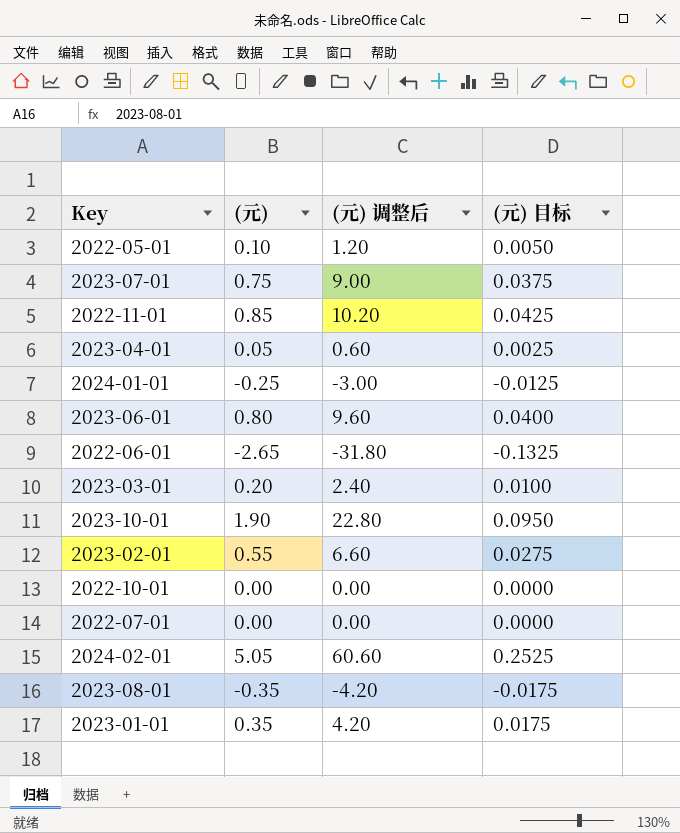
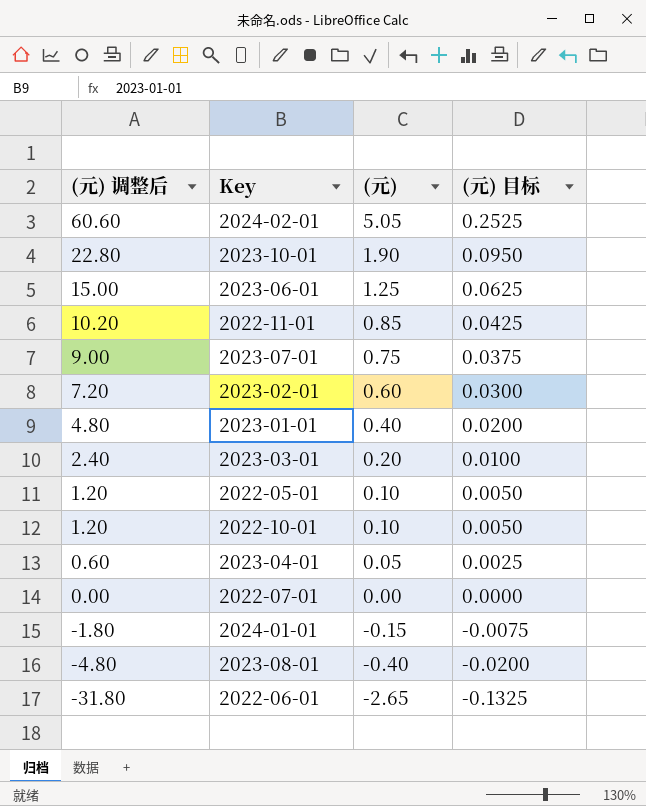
row order: none -> (元) 调整后 descending
column (元) 调整后 | position: 3 -> 1
2023-06-01 | (元) 调整后: 9.60 -> 15.00
2023-06-01 | (元): 0.80 -> 1.25
2023-06-01 | (元) 目标: 0.0400 -> 0.0625
2023-02-01 | (元) 调整后: 6.60 -> 7.20
2023-02-01 | (元): 0.55 -> 0.60
2023-02-01 | (元) 目标: 0.0275 -> 0.0300
2023-01-01 | (元) 调整后: 4.20 -> 4.80
2023-01-01 | (元): 0.35 -> 0.40
2023-01-01 | (元) 目标: 0.0175 -> 0.0200
2022-10-01 | (元) 调整后: 0.00 -> 1.20
2022-10-01 | (元): 0.00 -> 0.10
2022-10-01 | (元) 目标: 0.0000 -> 0.0050
2024-01-01 | (元) 调整后: -3.00 -> -1.80
2024-01-01 | (元): -0.25 -> -0.15
2024-01-01 | (元) 目标: -0.0125 -> -0.0075
2023-08-01 | (元) 调整后: -4.20 -> -4.80
2023-08-01 | (元): -0.35 -> -0.40
2023-08-01 | (元) 目标: -0.0175 -> -0.0200

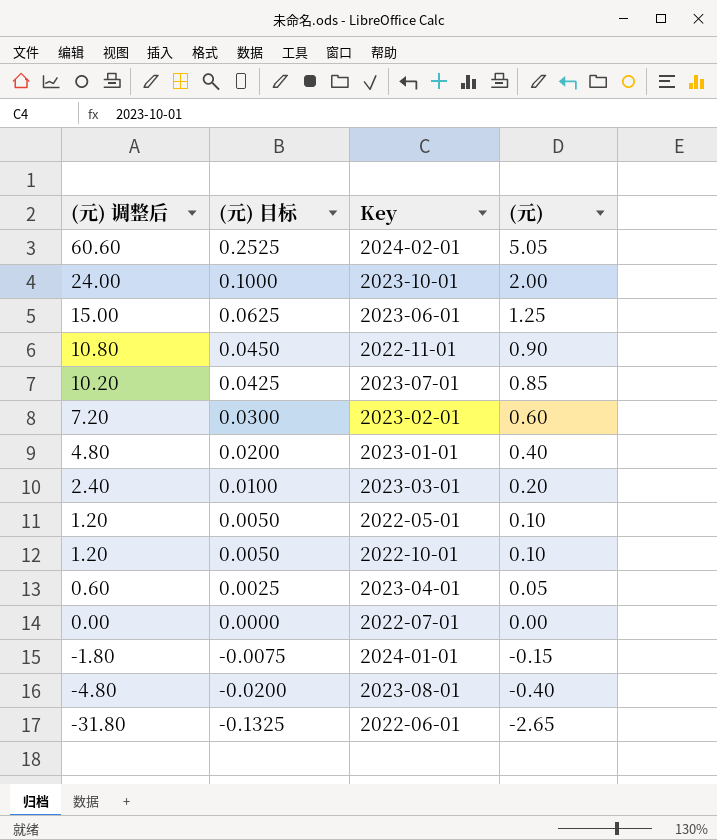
column (元) 目标 | position: 4 -> 2
2023-10-01 | (元) 调整后: 22.80 -> 24.00
2023-10-01 | (元) 目标: 0.0950 -> 0.1000
2023-10-01 | (元): 1.90 -> 2.00
2022-11-01 | (元) 调整后: 10.20 -> 10.80
2022-11-01 | (元) 目标: 0.0425 -> 0.0450
2022-11-01 | (元): 0.85 -> 0.90
2023-07-01 | (元) 调整后: 9.00 -> 10.20
2023-07-01 | (元) 目标: 0.0375 -> 0.0425
2023-07-01 | (元): 0.75 -> 0.85

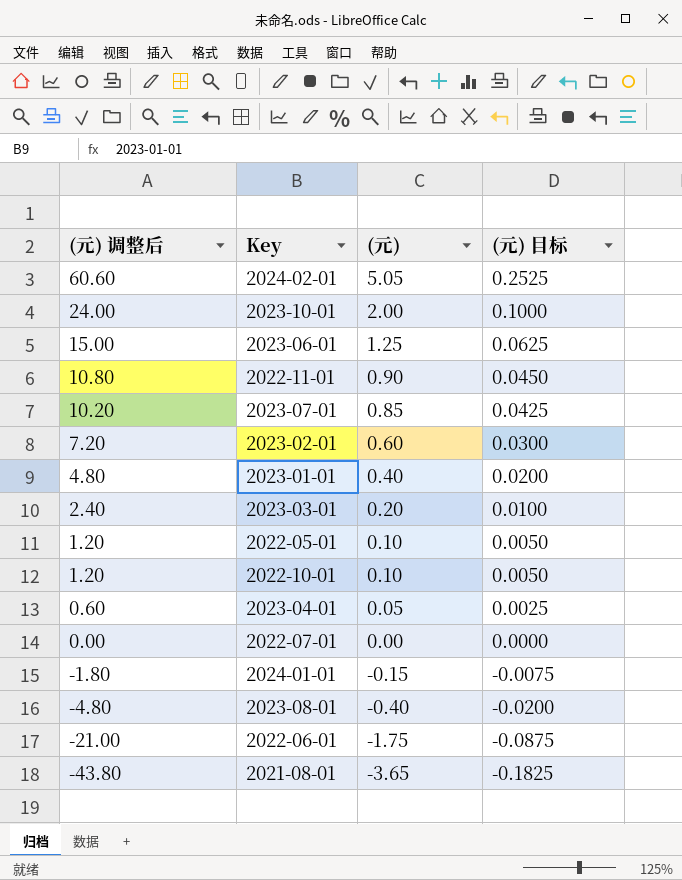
column (元) 目标 | position: 2 -> 4
2022-06-01 | (元) 调整后: -31.80 -> -21.00
2022-06-01 | (元): -2.65 -> -1.75
2022-06-01 | (元) 目标: -0.1325 -> -0.0875
row 2021-08-01: none -> -43.80 | -3.65 | -0.1825

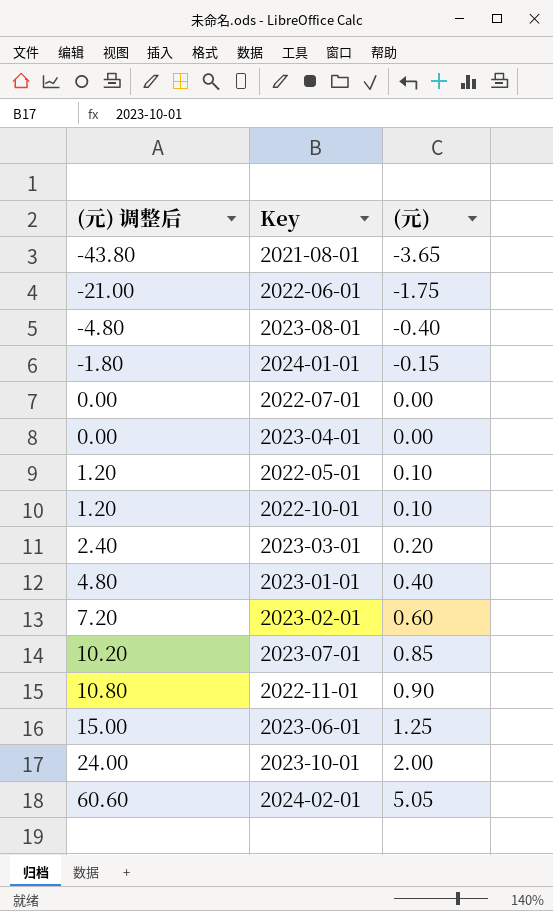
row order: (元) 调整后 descending -> (元) 调整后 ascending
column (元) 目标 | formula: [(元)] * 0.05 -> none
2023-04-01 | (元) 调整后: 0.60 -> 0.00
2023-04-01 | (元): 0.05 -> 0.00

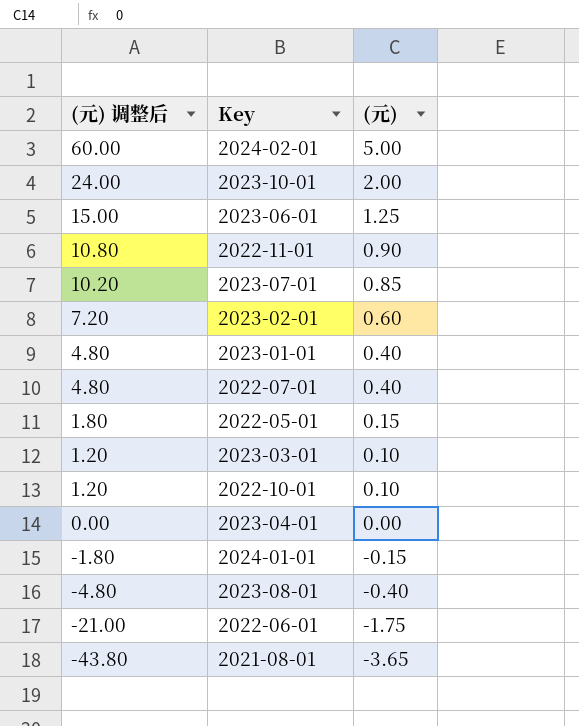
row order: (元) 调整后 ascending -> (元) 调整后 descending
2024-02-01 | (元) 调整后: 60.60 -> 60.00
2024-02-01 | (元): 5.05 -> 5.00
2022-07-01 | (元) 调整后: 0.00 -> 4.80
2022-07-01 | (元): 0.00 -> 0.40
2022-05-01 | (元) 调整后: 1.20 -> 1.80
2022-05-01 | (元): 0.10 -> 0.15
2023-03-01 | (元) 调整后: 2.40 -> 1.20
2023-03-01 | (元): 0.20 -> 0.10

